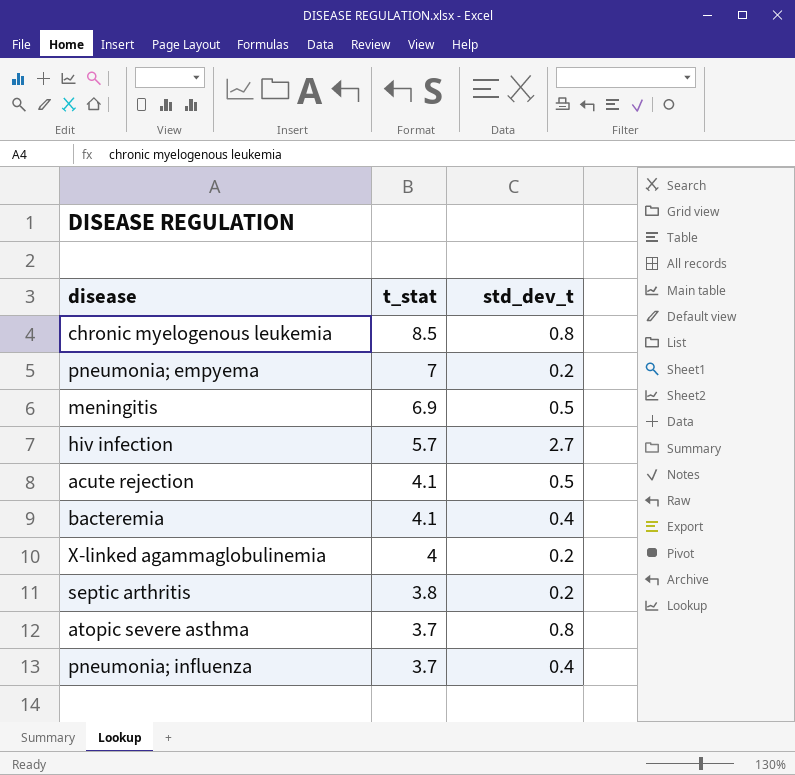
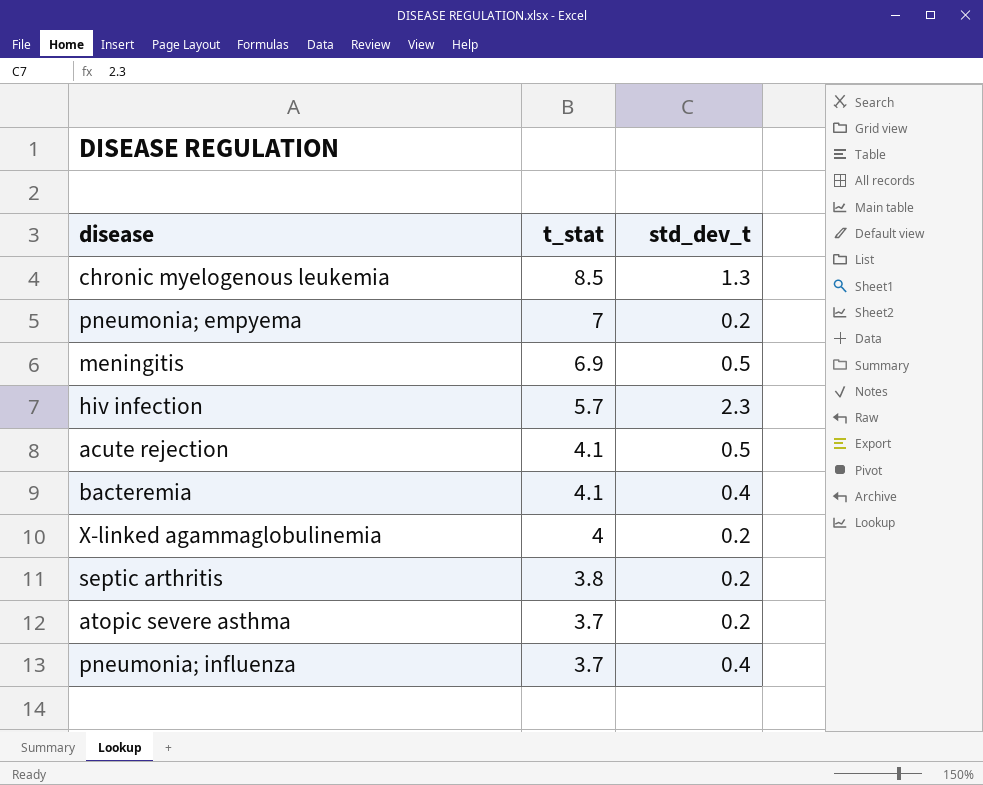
chronic myelogenous leukemia | std_dev_t: 0.8 -> 1.3
hiv infection | std_dev_t: 2.7 -> 2.3
atopic severe asthma | std_dev_t: 0.8 -> 0.2

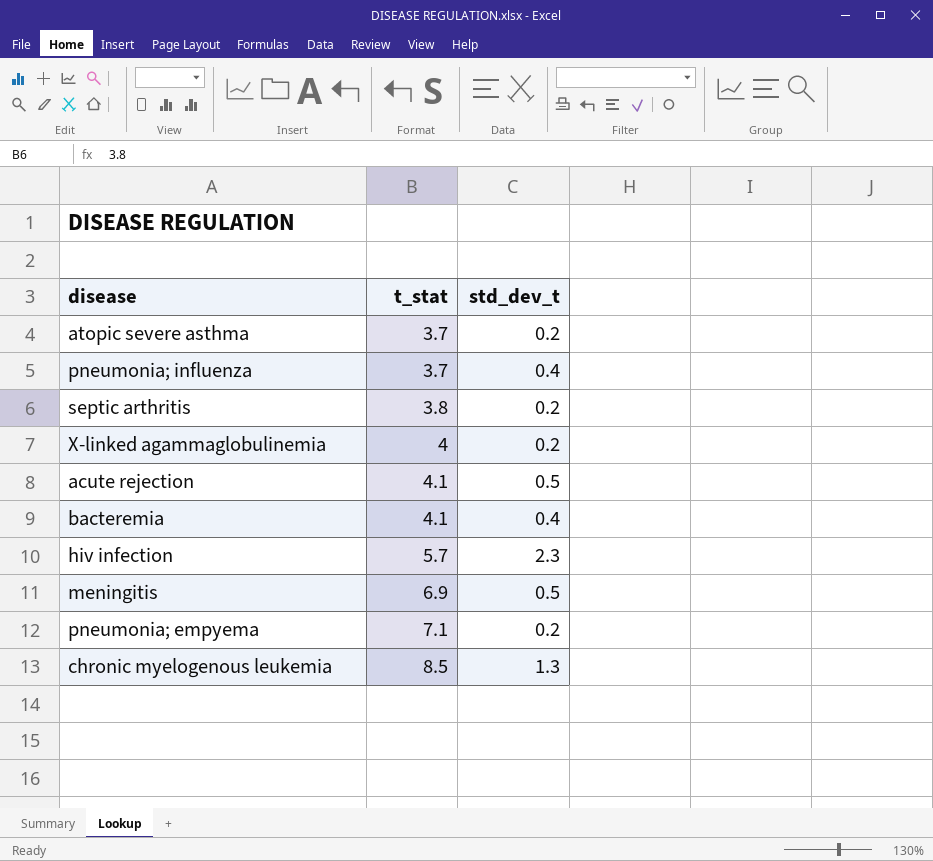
row order: t_stat descending -> t_stat ascending
pneumonia; empyema | t_stat: 7 -> 7.1

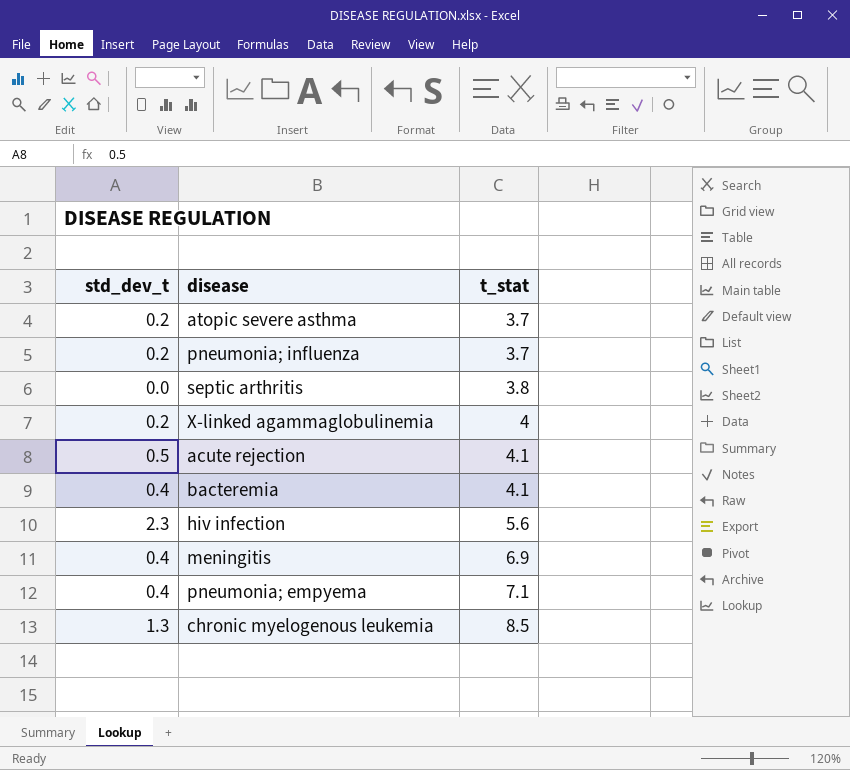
column std_dev_t | position: 3 -> 1
pneumonia; influenza | std_dev_t: 0.4 -> 0.2
septic arthritis | std_dev_t: 0.2 -> 0.0
hiv infection | t_stat: 5.7 -> 5.6
meningitis | std_dev_t: 0.5 -> 0.4
pneumonia; empyema | std_dev_t: 0.2 -> 0.4

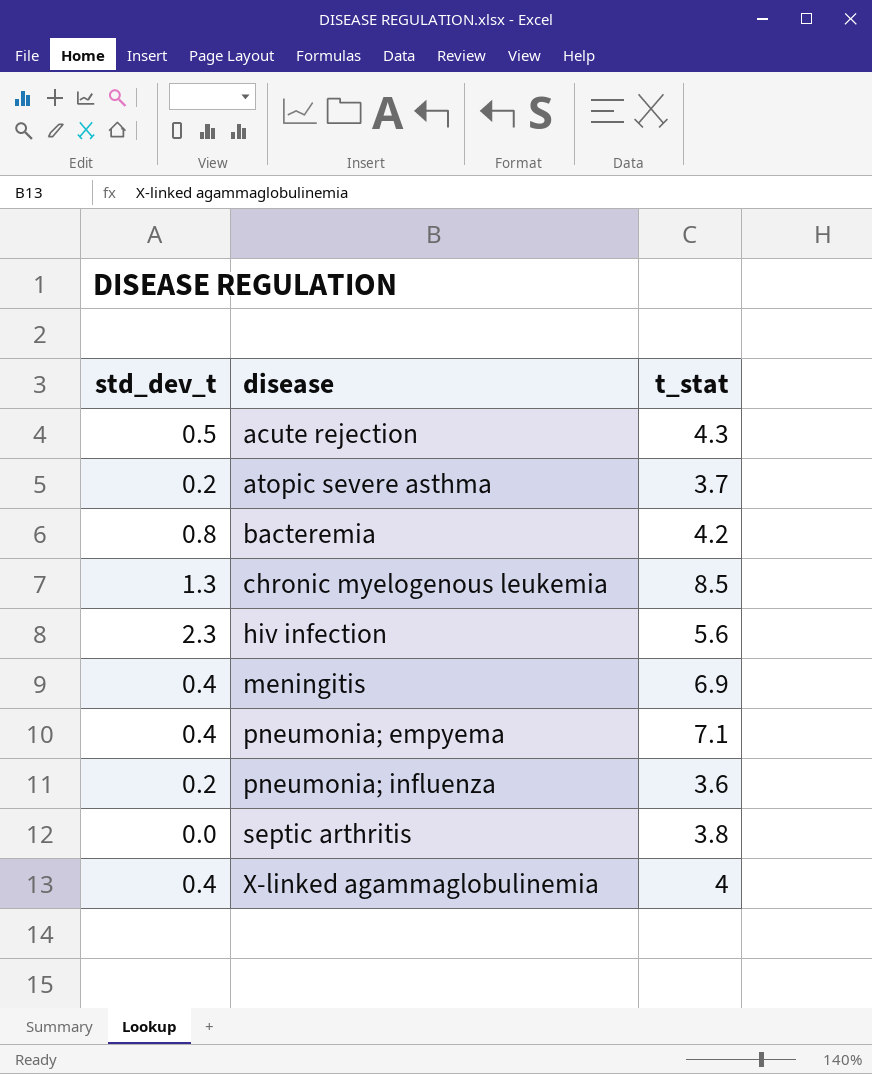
row order: t_stat ascending -> disease ascending
acute rejection | t_stat: 4.1 -> 4.3
bacteremia | std_dev_t: 0.4 -> 0.8
bacteremia | t_stat: 4.1 -> 4.2
pneumonia; influenza | t_stat: 3.7 -> 3.6
X-linked agammaglobulinemia | std_dev_t: 0.2 -> 0.4

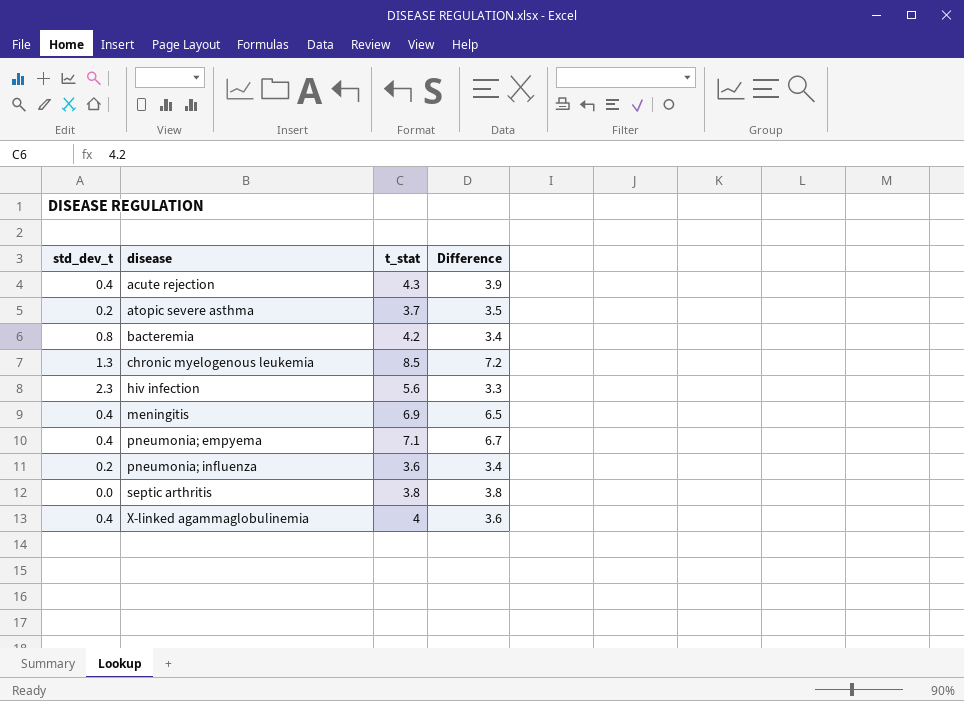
column Difference | formula: none -> [t_stat] - [std_dev_t]
acute rejection | std_dev_t: 0.5 -> 0.4

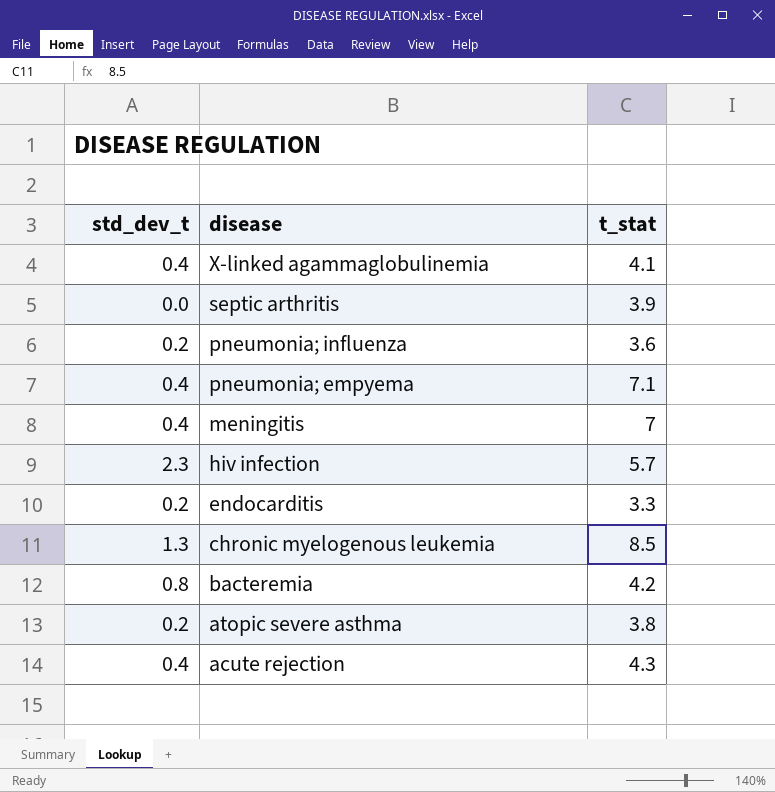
row order: disease ascending -> disease descending
column Difference | formula: [t_stat] - [std_dev_t] -> none
X-linked agammaglobulinemia | t_stat: 4 -> 4.1
septic arthritis | t_stat: 3.8 -> 3.9
meningitis | t_stat: 6.9 -> 7
hiv infection | t_stat: 5.6 -> 5.7
row endocarditis: none -> 0.2 | 3.3
atopic severe asthma | t_stat: 3.7 -> 3.8

